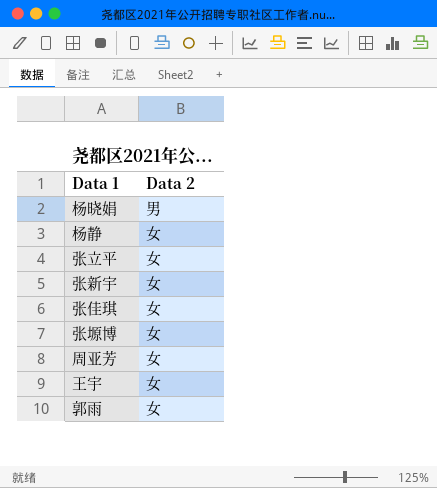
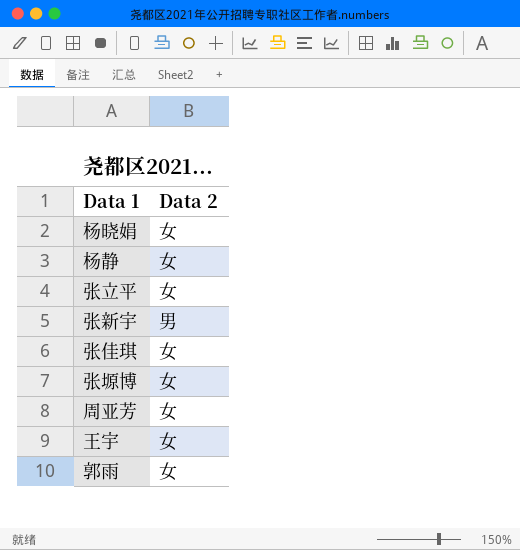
杨晓娟 | Data 2: 男 -> 女
张新宇 | Data 2: 女 -> 男

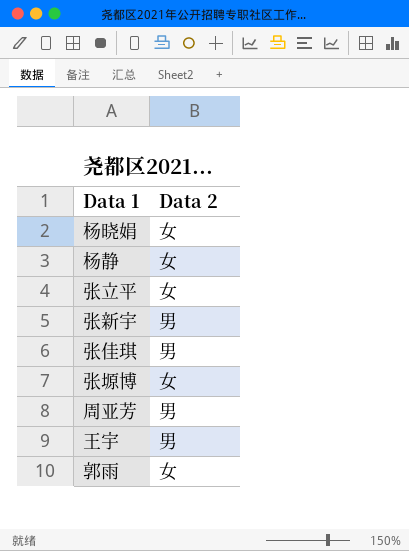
张佳琪 | Data 2: 女 -> 男
周亚芳 | Data 2: 女 -> 男
王宇 | Data 2: 女 -> 男

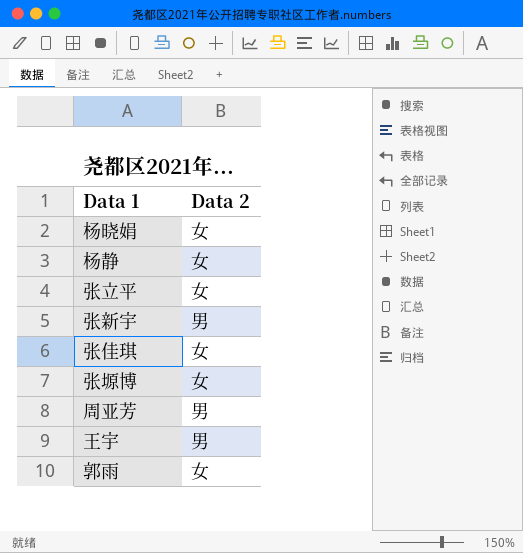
张佳琪 | Data 2: 男 -> 女

